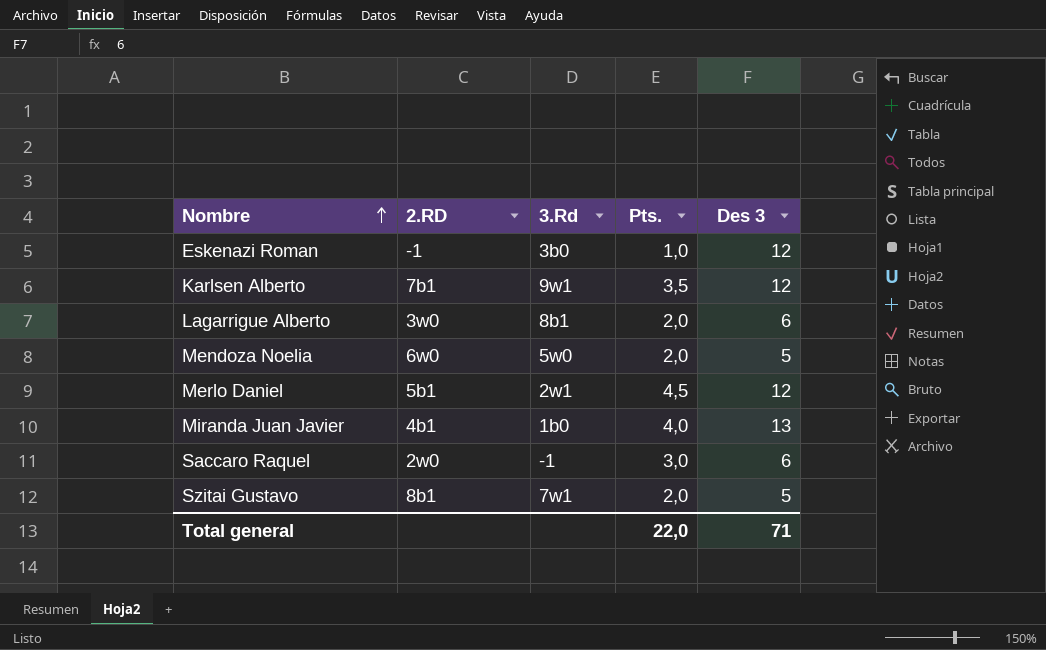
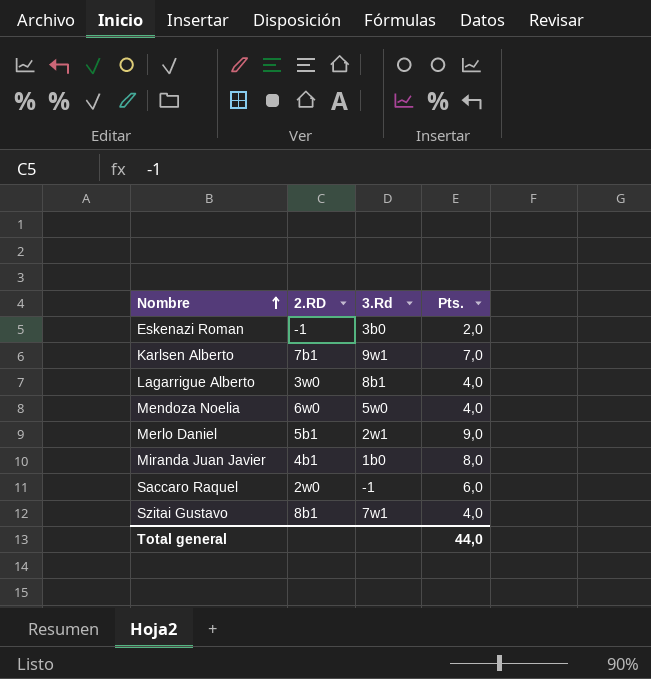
column Des 3 | position: 5 -> none
Eskenazi Roman | Pts.: 1,0 -> 2,0
Karlsen Alberto | Pts.: 3,5 -> 7,0
Lagarrigue Alberto | Pts.: 2,0 -> 4,0
Mendoza Noelia | Pts.: 2,0 -> 4,0
Merlo Daniel | Pts.: 4,5 -> 9,0
Miranda Juan Javier | Pts.: 4,0 -> 8,0
Saccaro Raquel | Pts.: 3,0 -> 6,0
Szitai Gustavo | Pts.: 2,0 -> 4,0
Total general | Pts.: 22,0 -> 44,0

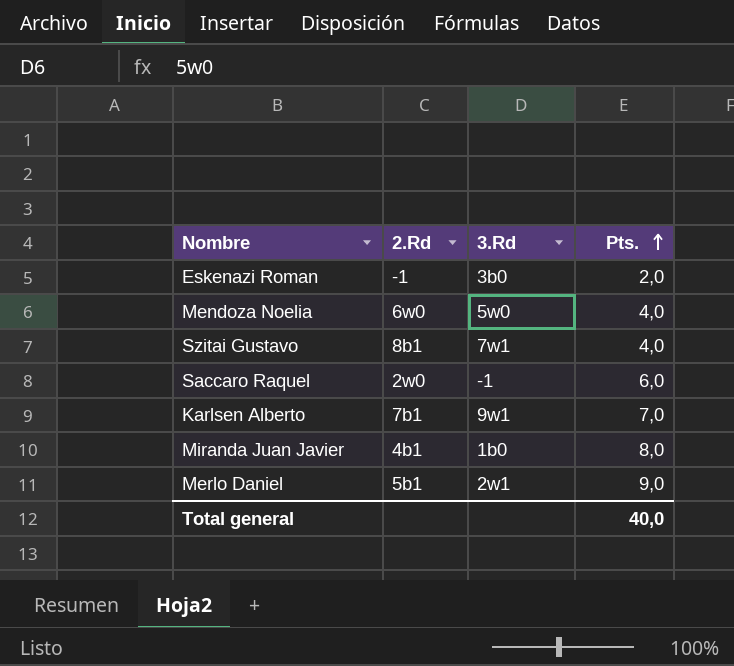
row order: Nombre ascending -> Pts. ascending
column name: 2.RD -> 2.Rd
row Lagarrigue Alberto: 3w0 | 8b1 | 4,0 -> none
Total general | Pts.: 44,0 -> 40,0

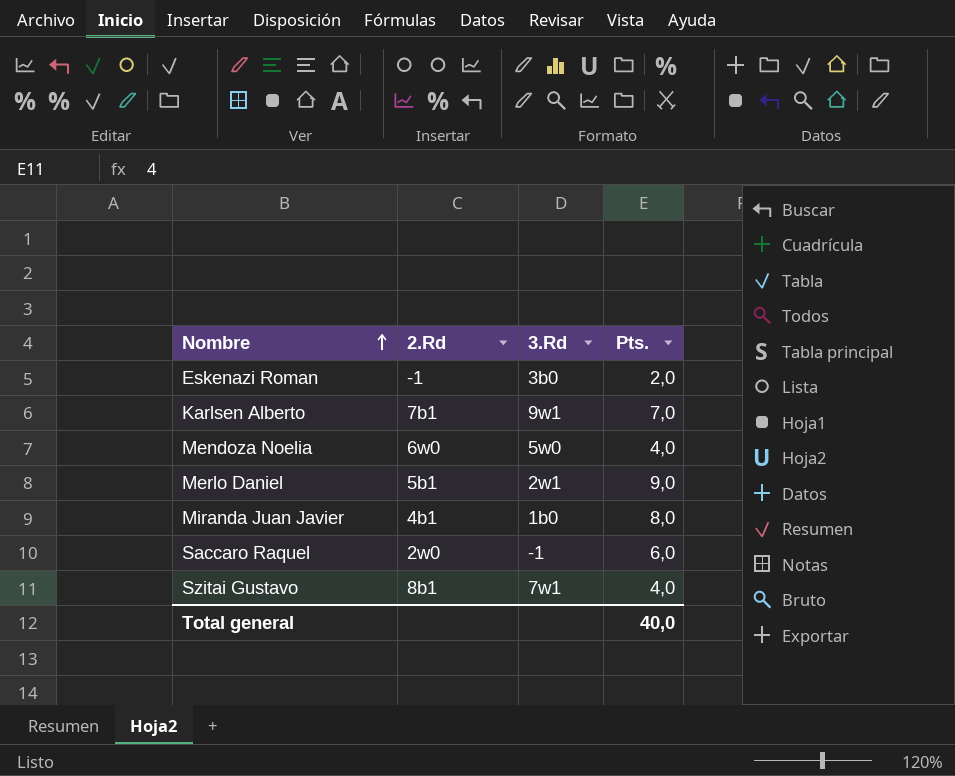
row order: Pts. ascending -> Nombre ascending

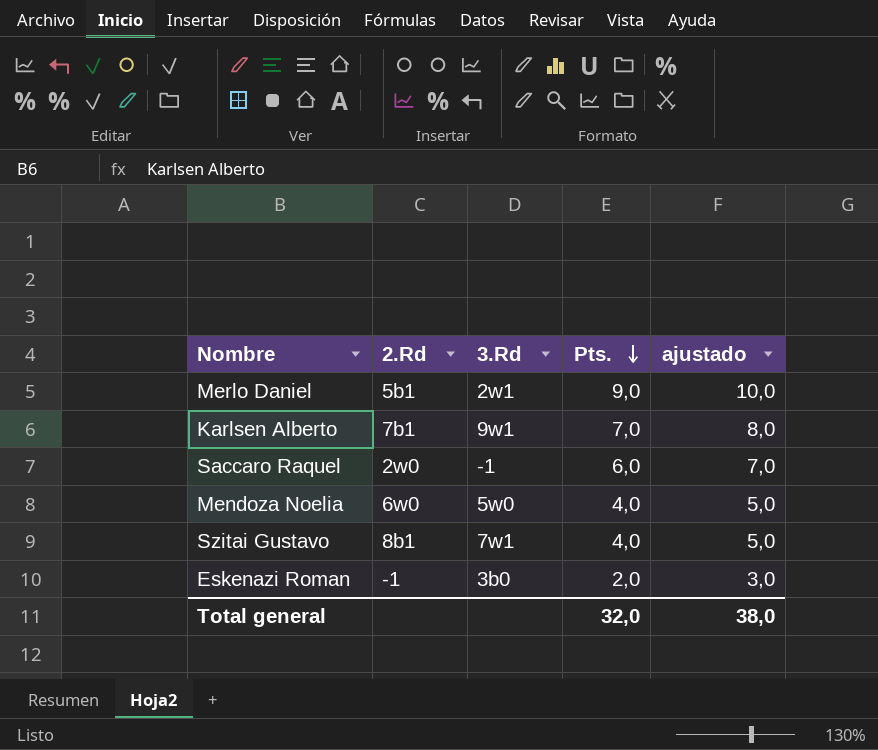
row order: Nombre ascending -> Pts. descending
column ajustado | formula: none -> [Pts.] + 1
row Miranda Juan Javier: 4b1 | 1b0 | 8,0 -> none
Total general | Pts.: 40,0 -> 32,0

